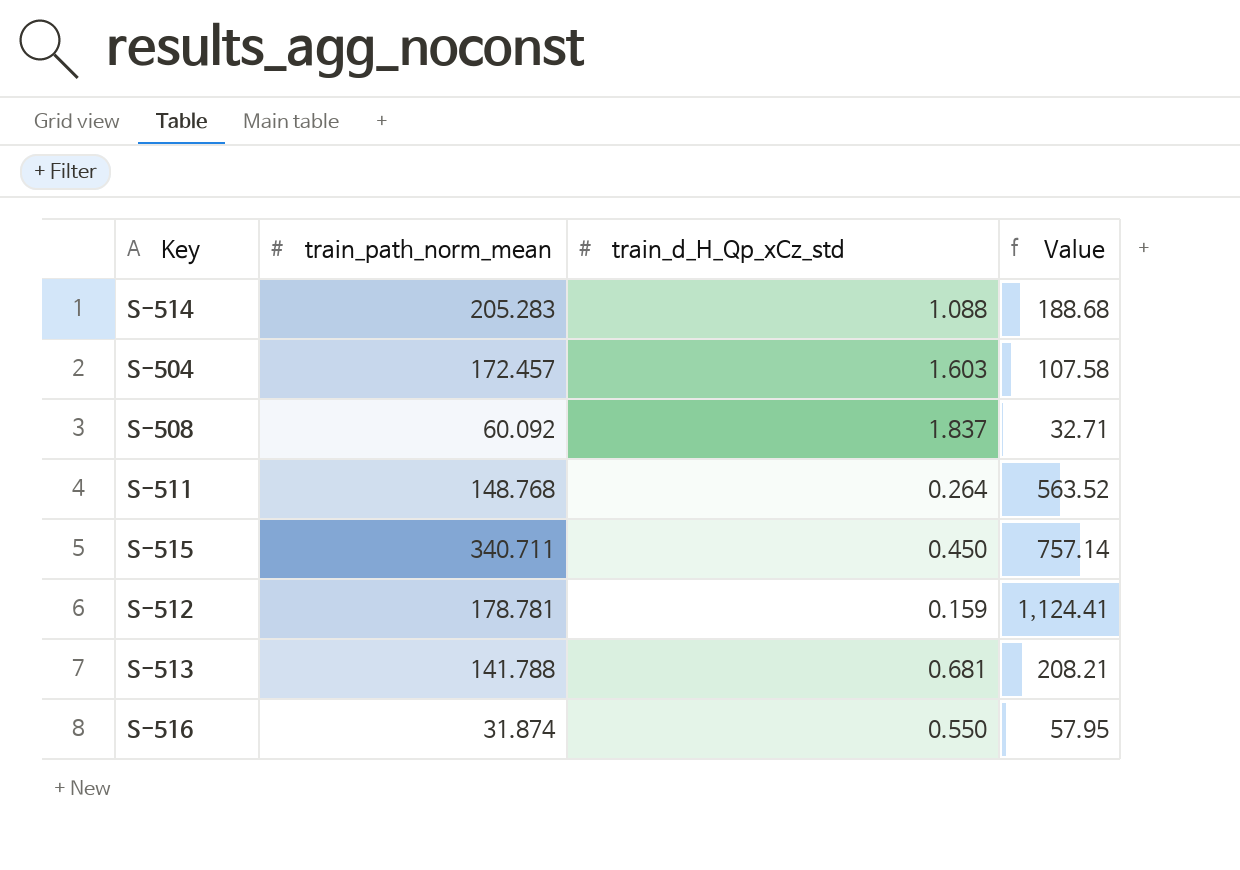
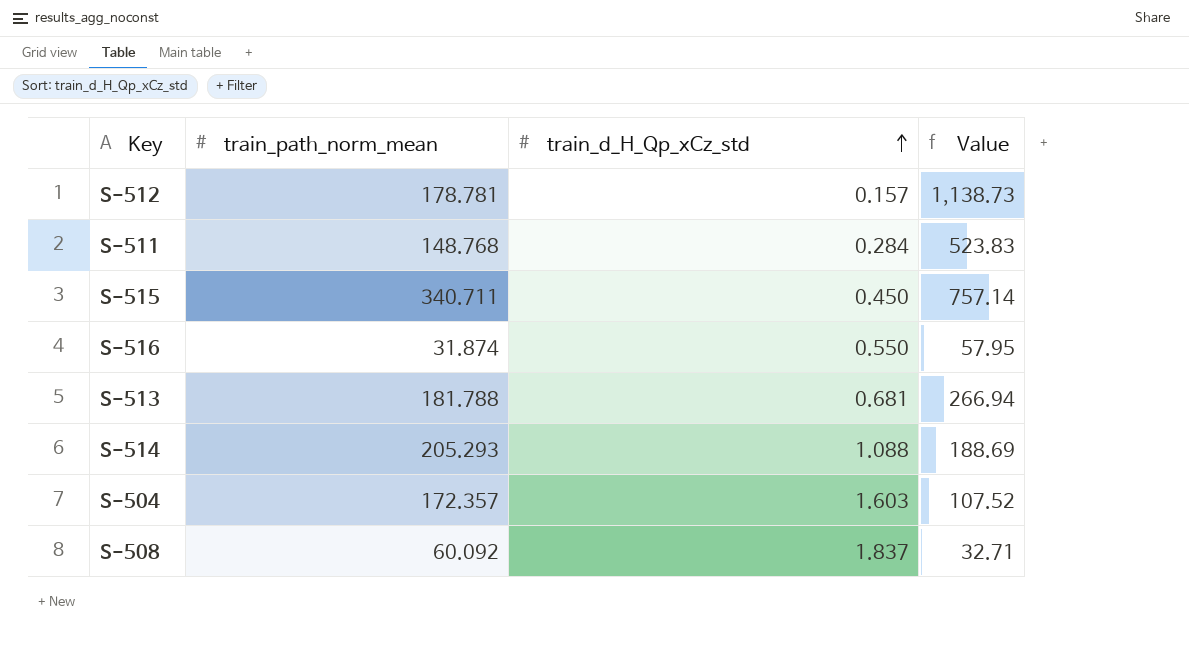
row order: none -> train_d_H_Qp_xCz_std ascending
S-512 | train_d_H_Qp_xCz_std: 0.159 -> 0.157
S-512 | Value: 1,124.41 -> 1,138.73
S-511 | train_d_H_Qp_xCz_std: 0.264 -> 0.284
S-511 | Value: 563.52 -> 523.83
S-513 | train_path_norm_mean: 141.788 -> 181.788
S-513 | Value: 208.21 -> 266.94
S-514 | train_path_norm_mean: 205.283 -> 205.293
S-514 | Value: 188.68 -> 188.69
S-504 | train_path_norm_mean: 172.457 -> 172.357
S-504 | Value: 107.58 -> 107.52

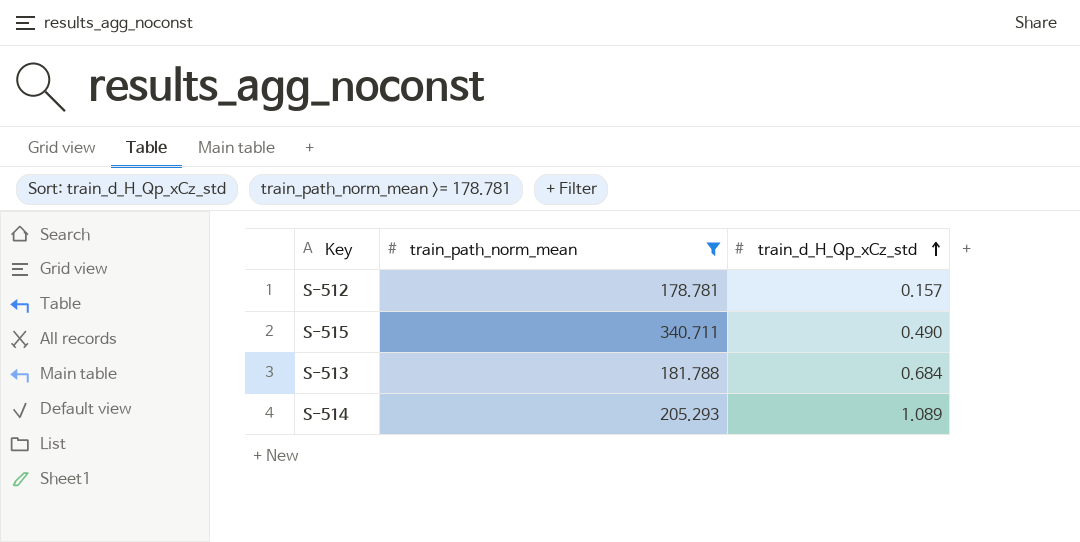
filter: none -> train_path_norm_mean >= 178.781
column Value | formula: [train_path_norm_mean] / [train_d_H_Qp_xCz_std] -> none
S-515 | train_d_H_Qp_xCz_std: 0.450 -> 0.490
S-513 | train_d_H_Qp_xCz_std: 0.681 -> 0.684
S-514 | train_d_H_Qp_xCz_std: 1.088 -> 1.089

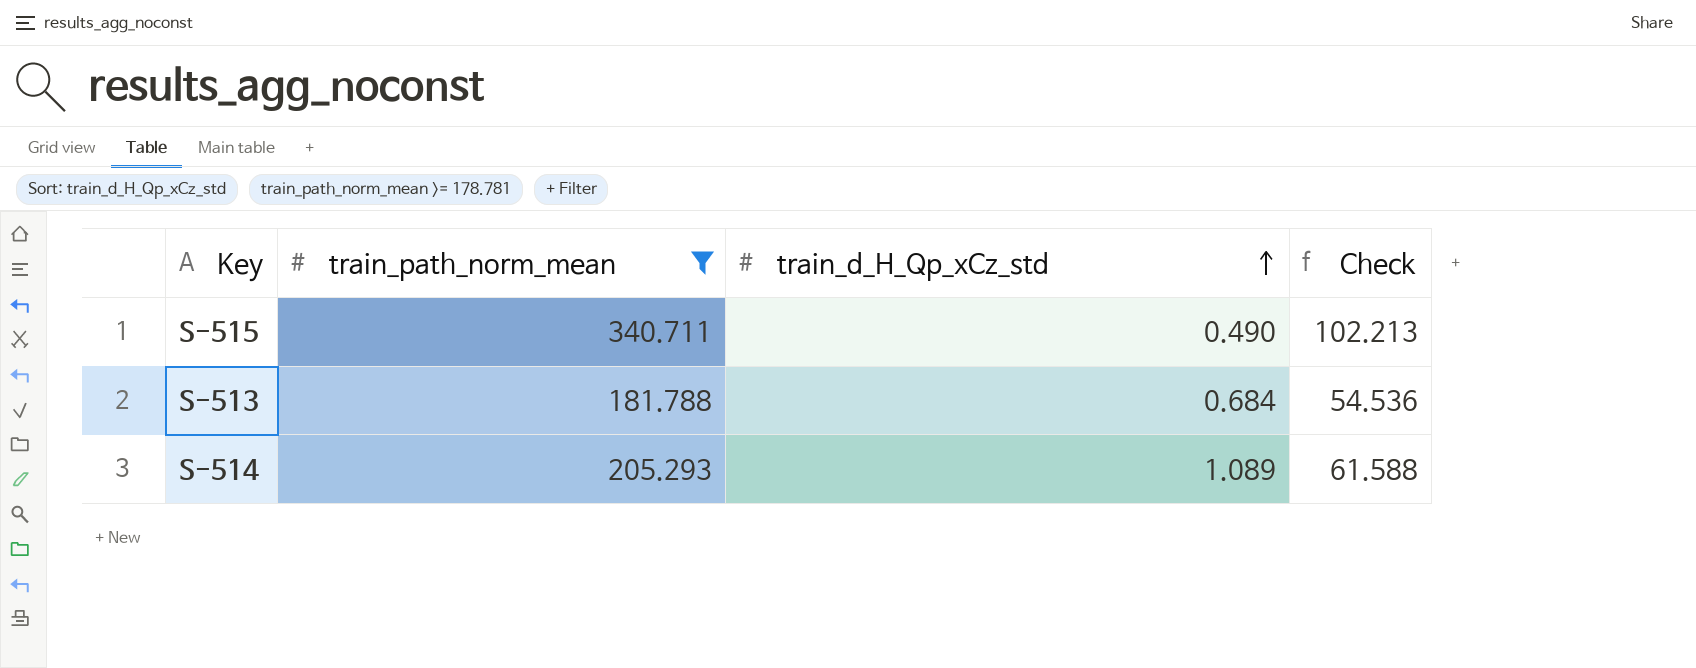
column Check | formula: none -> [train_path_norm_mean] * 0.3
row S-512: 178.781 | 0.157 -> none

